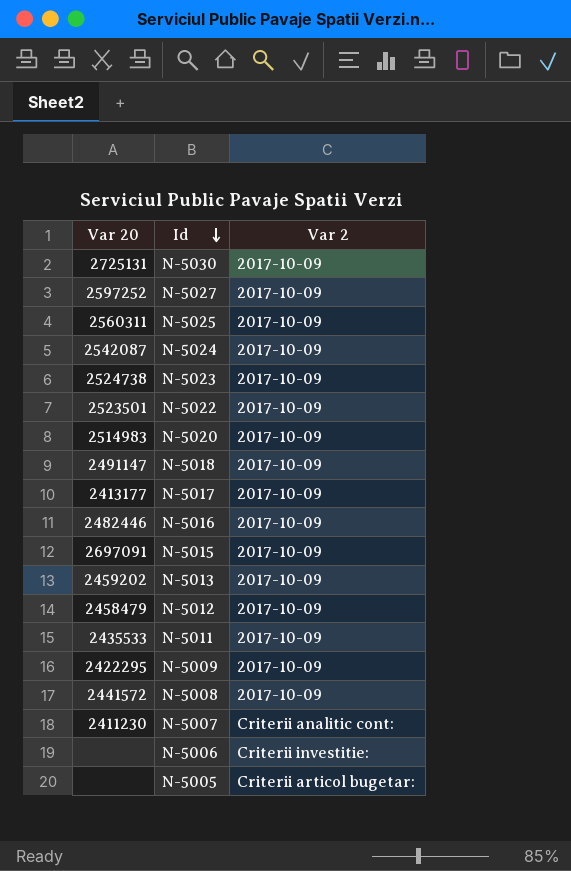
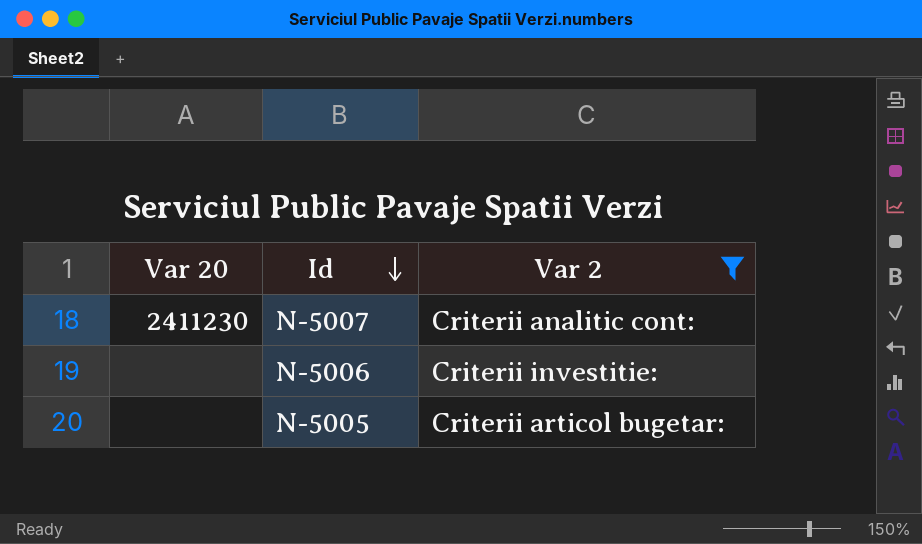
filter: none -> Var 2 != 2017-10-09

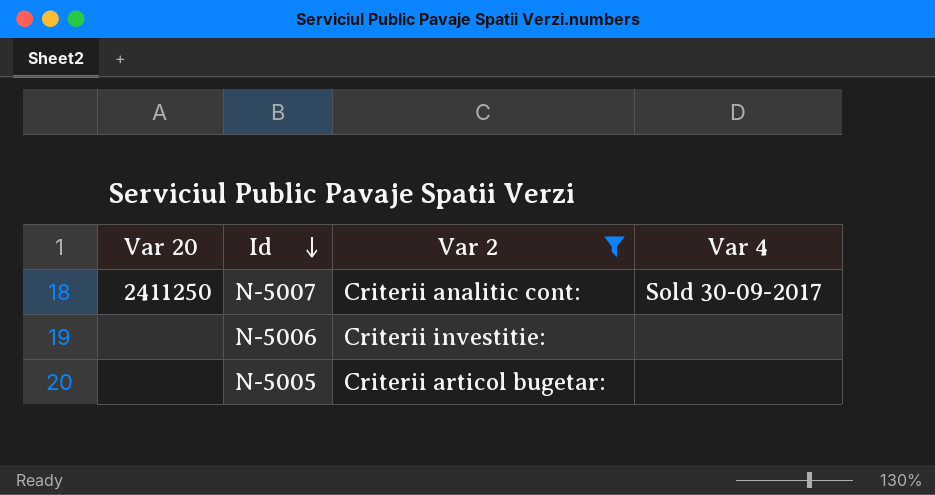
column Var 4 | position: none -> 4
N-5007 | Var 20: 2411230 -> 2411250

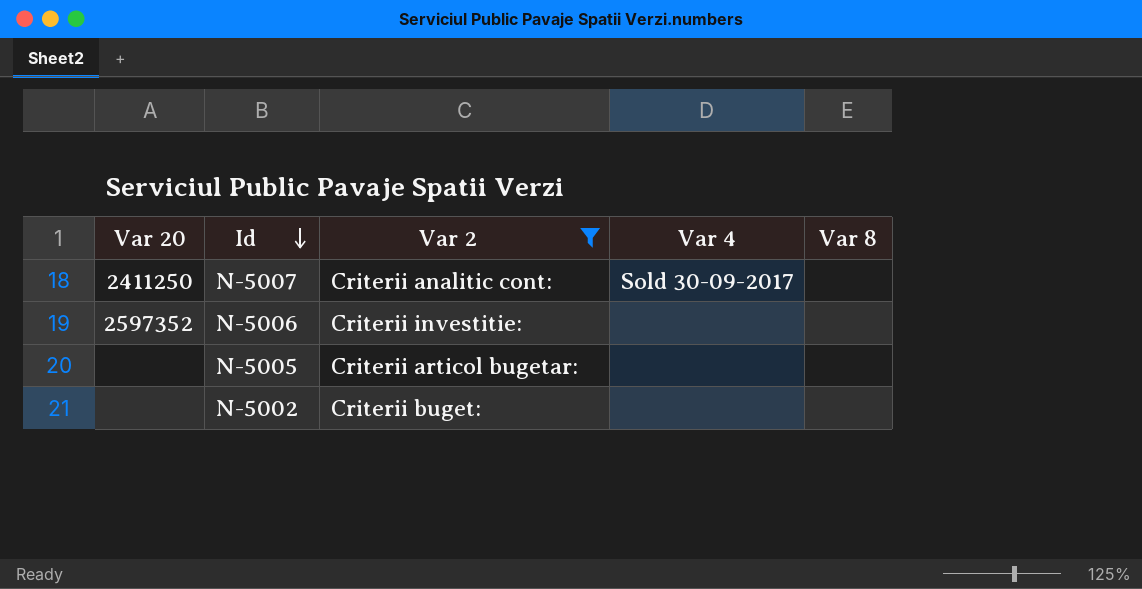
column Var 8 | position: none -> 5
N-5006 | Var 20: none -> 2597352
row N-5002: none -> none | Criterii buget: | none | none

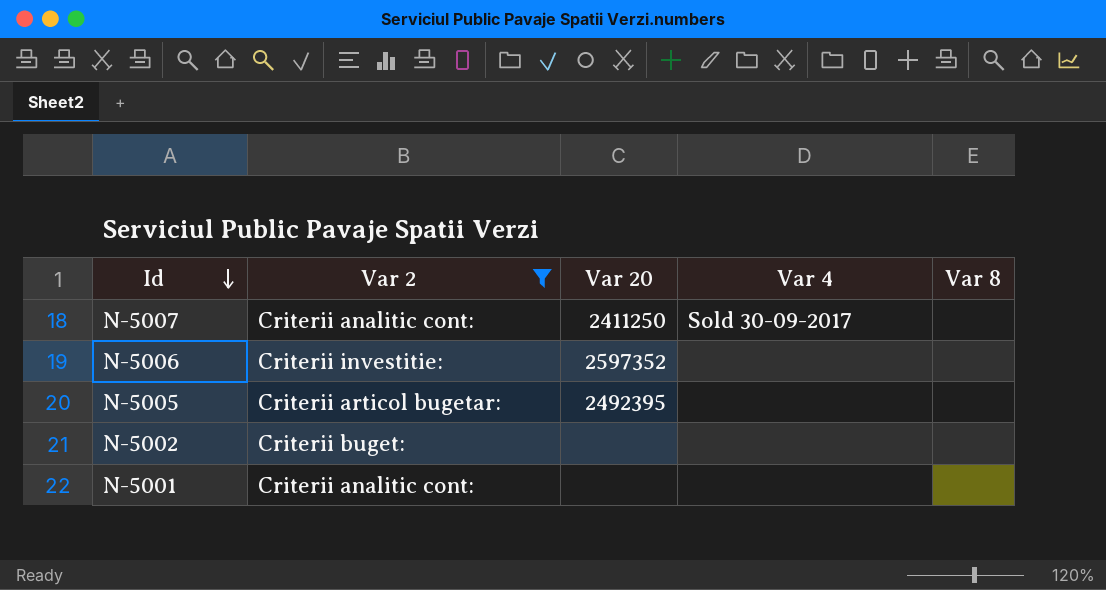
column Var 20 | position: 1 -> 3
N-5005 | Var 20: none -> 2492395
row N-5001: none -> Criterii analitic cont: | none | none | none

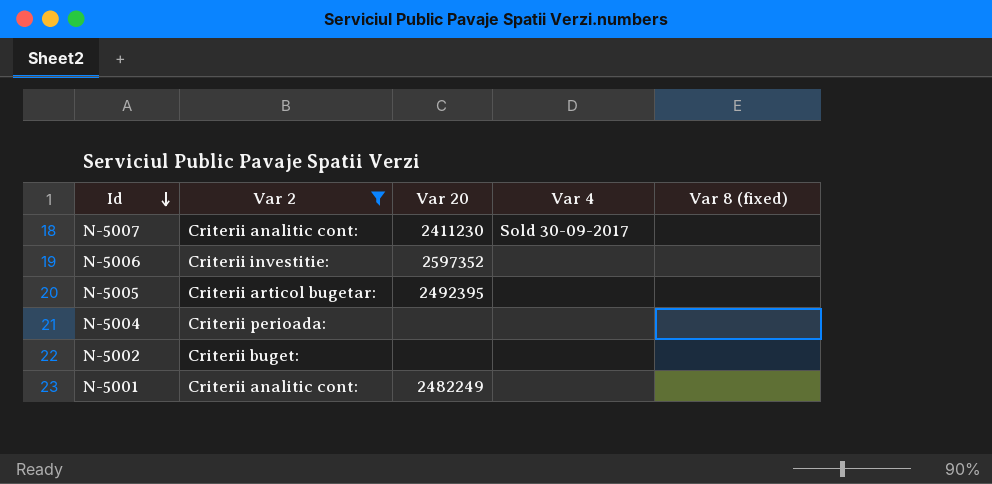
column name: Var 8 -> Var 8 (fixed)
N-5007 | Var 20: 2411250 -> 2411230
row N-5004: none -> Criterii perioada: | none | none | none
N-5001 | Var 20: none -> 2482249

